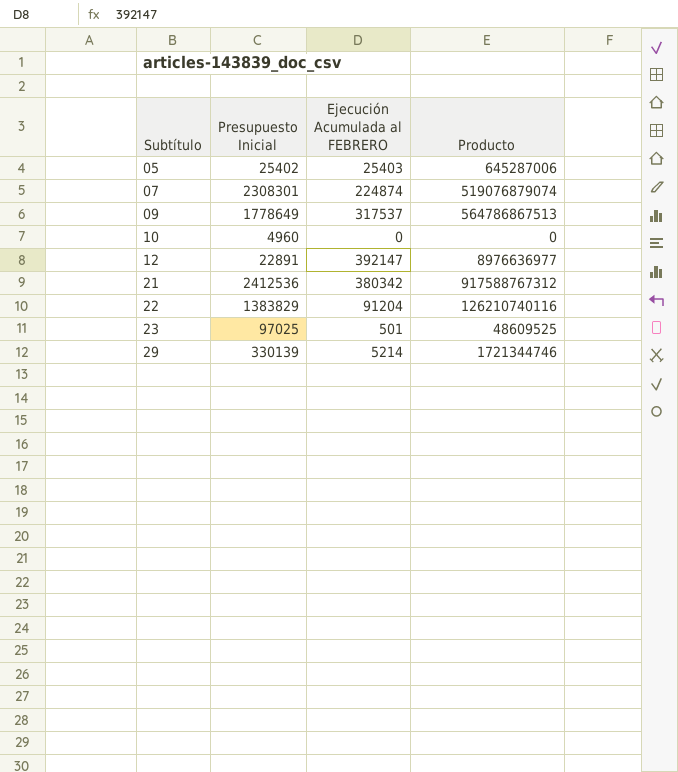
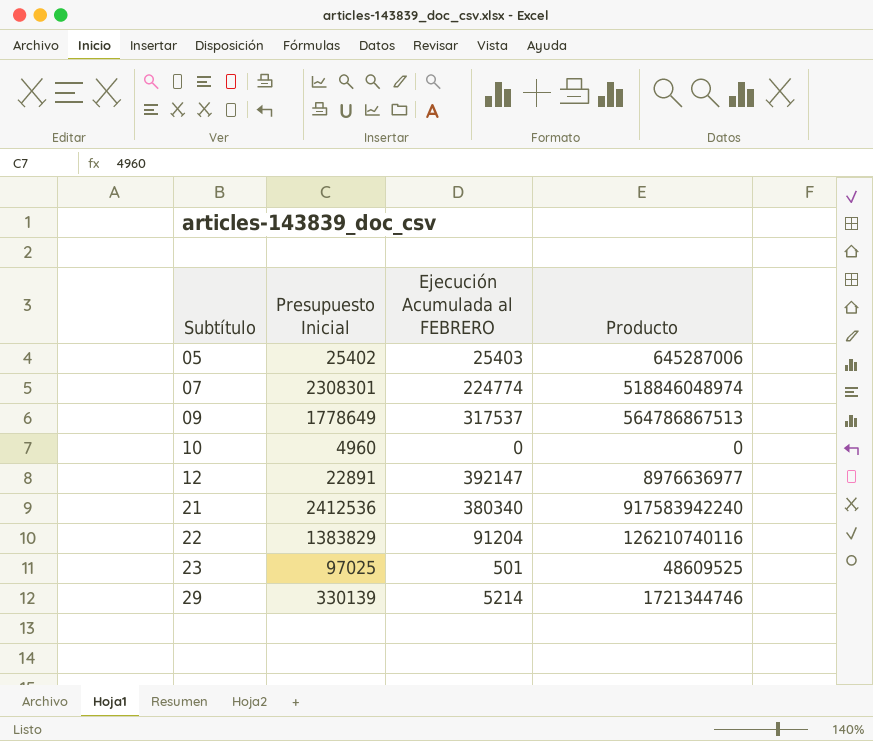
07 | Ejecución Acumulada al FEBRERO: 224874 -> 224774
07 | Producto: 519076879074 -> 518846048974
21 | Ejecución Acumulada al FEBRERO: 380342 -> 380340
21 | Producto: 917588767312 -> 917583942240

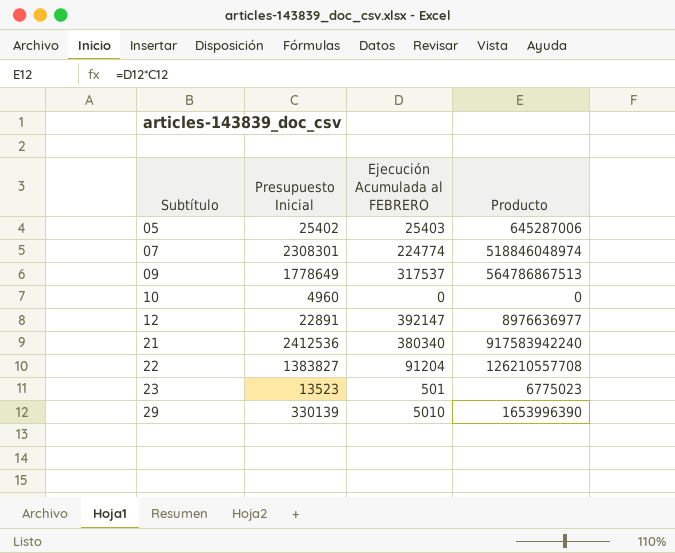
22 | Presupuesto Inicial: 1383829 -> 1383827
22 | Producto: 126210740116 -> 126210557708
23 | Presupuesto Inicial: 97025 -> 13523
23 | Producto: 48609525 -> 6775023
29 | Ejecución Acumulada al FEBRERO: 5214 -> 5010
29 | Producto: 1721344746 -> 1653996390

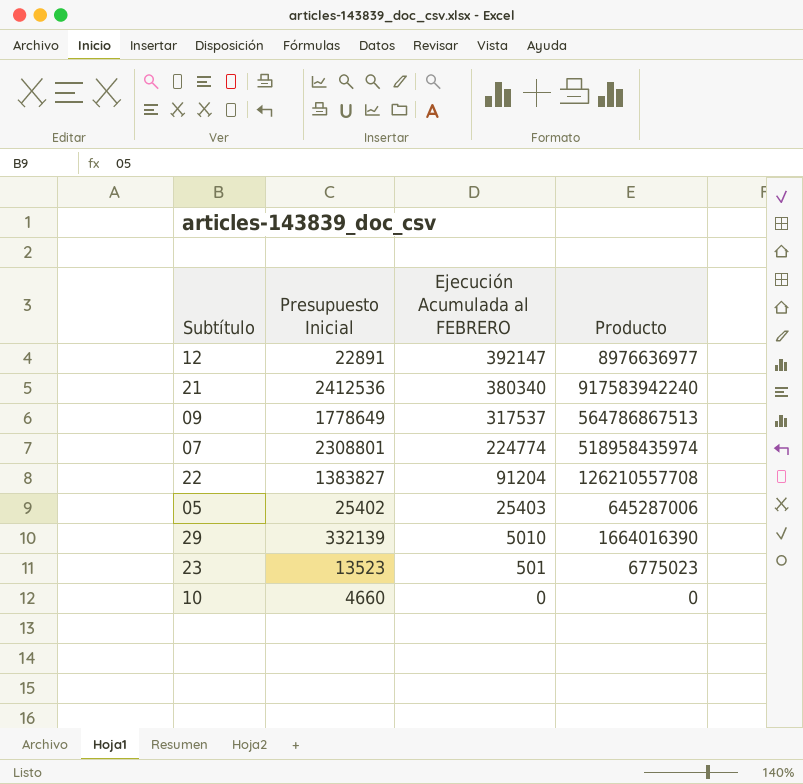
row order: Subtítulo ascending -> Ejecución Acumulada al FEBRERO descending
07 | Presupuesto Inicial: 2308301 -> 2308801
07 | Producto: 518846048974 -> 518958435974
29 | Presupuesto Inicial: 330139 -> 332139
29 | Producto: 1653996390 -> 1664016390
10 | Presupuesto Inicial: 4960 -> 4660

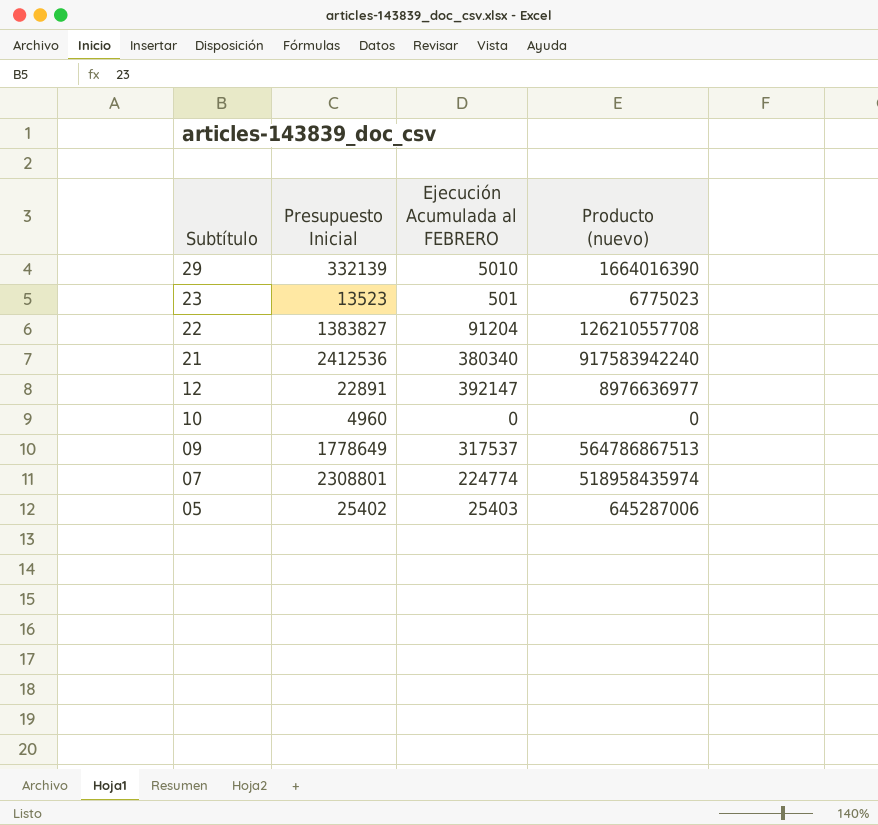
row order: Ejecución Acumulada al FEBRERO descending -> Subtítulo descending
column name: Producto -> Producto (nuevo)
10 | Presupuesto Inicial: 4660 -> 4960

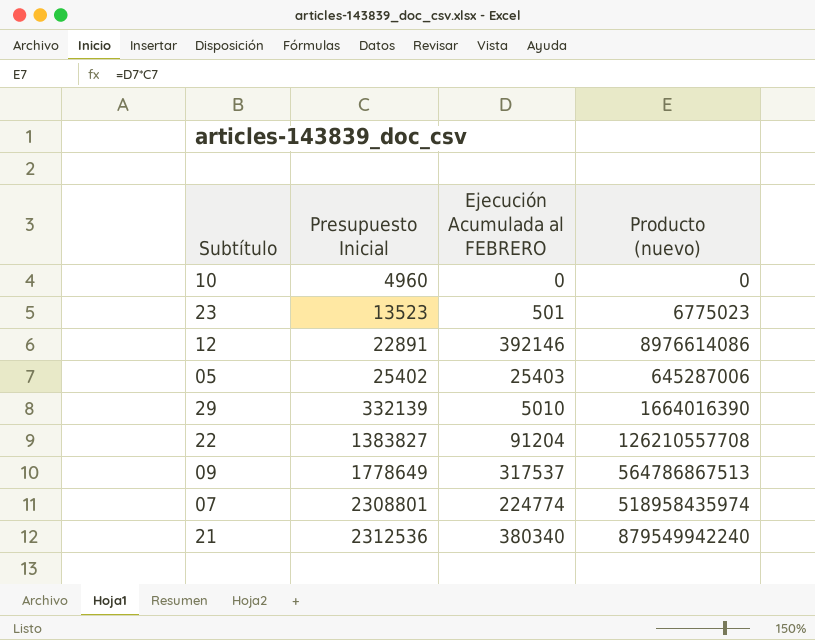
row order: Subtítulo descending -> Presupuesto Inicial ascending
12 | Ejecución Acumulada al FEBRERO: 392147 -> 392146
12 | Producto (nuevo): 8976636977 -> 8976614086
21 | Presupuesto Inicial: 2412536 -> 2312536
21 | Producto (nuevo): 917583942240 -> 879549942240

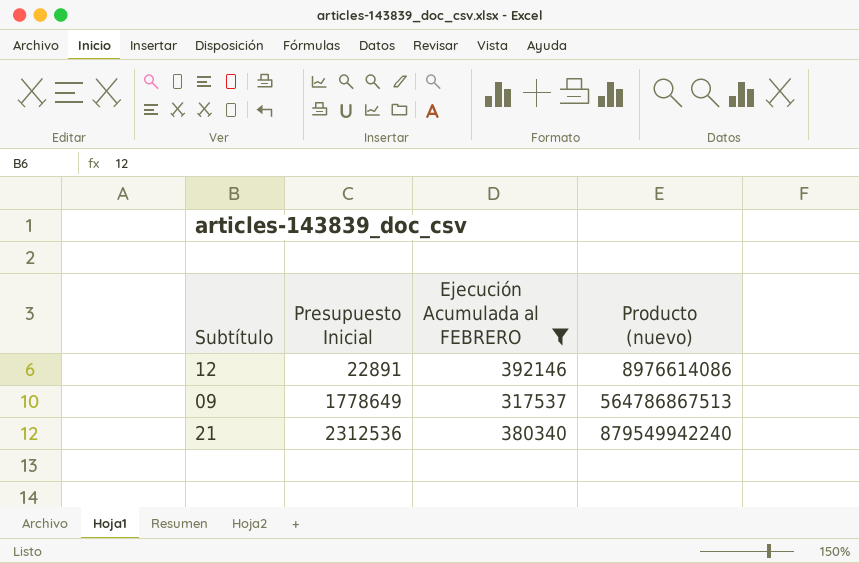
filter: none -> Ejecución Acumulada al FEBRERO >= 317537

